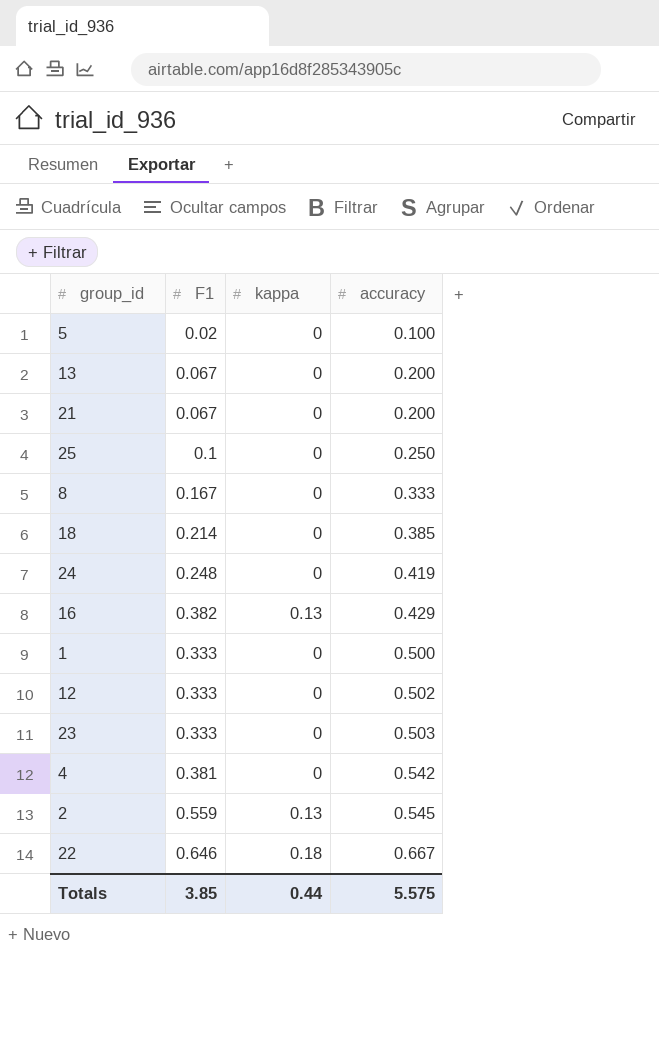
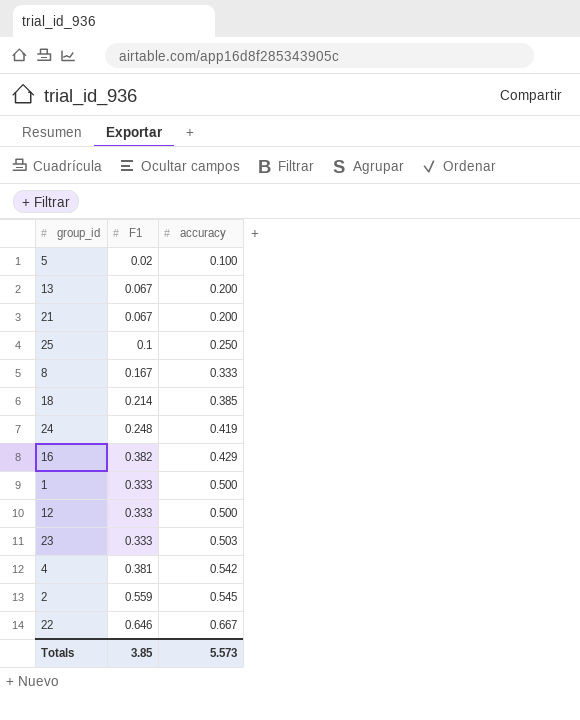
column kappa | position: 3 -> none
12 | accuracy: 0.502 -> 0.500
Totals | accuracy: 5.575 -> 5.573

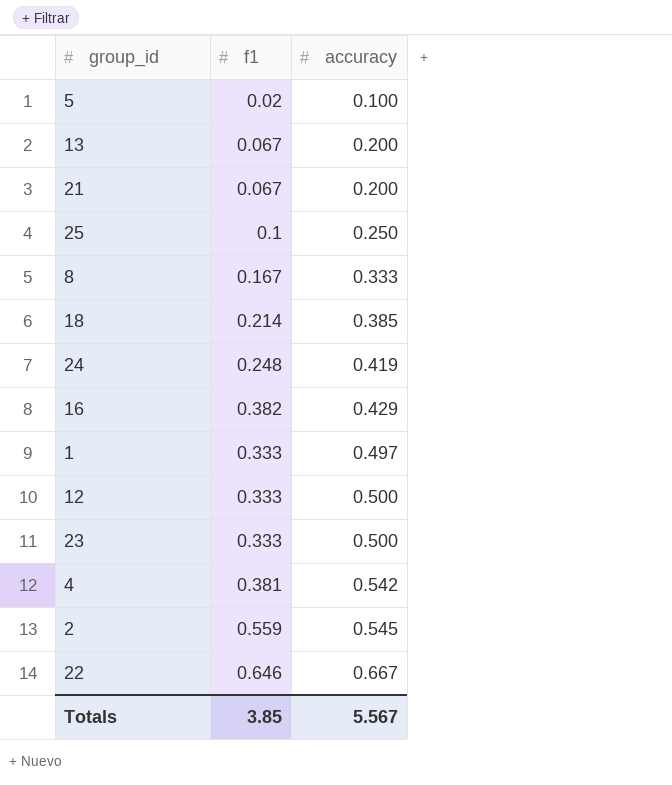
column name: F1 -> f1
1 | accuracy: 0.500 -> 0.497
23 | accuracy: 0.503 -> 0.500
Totals | accuracy: 5.573 -> 5.567

